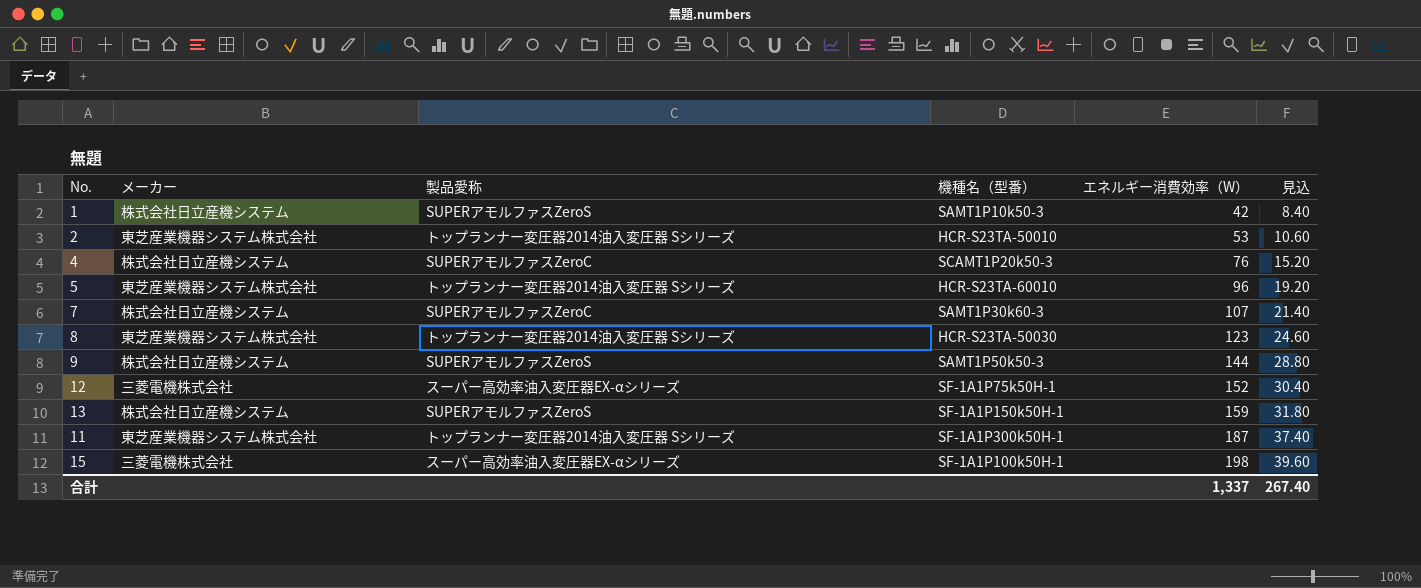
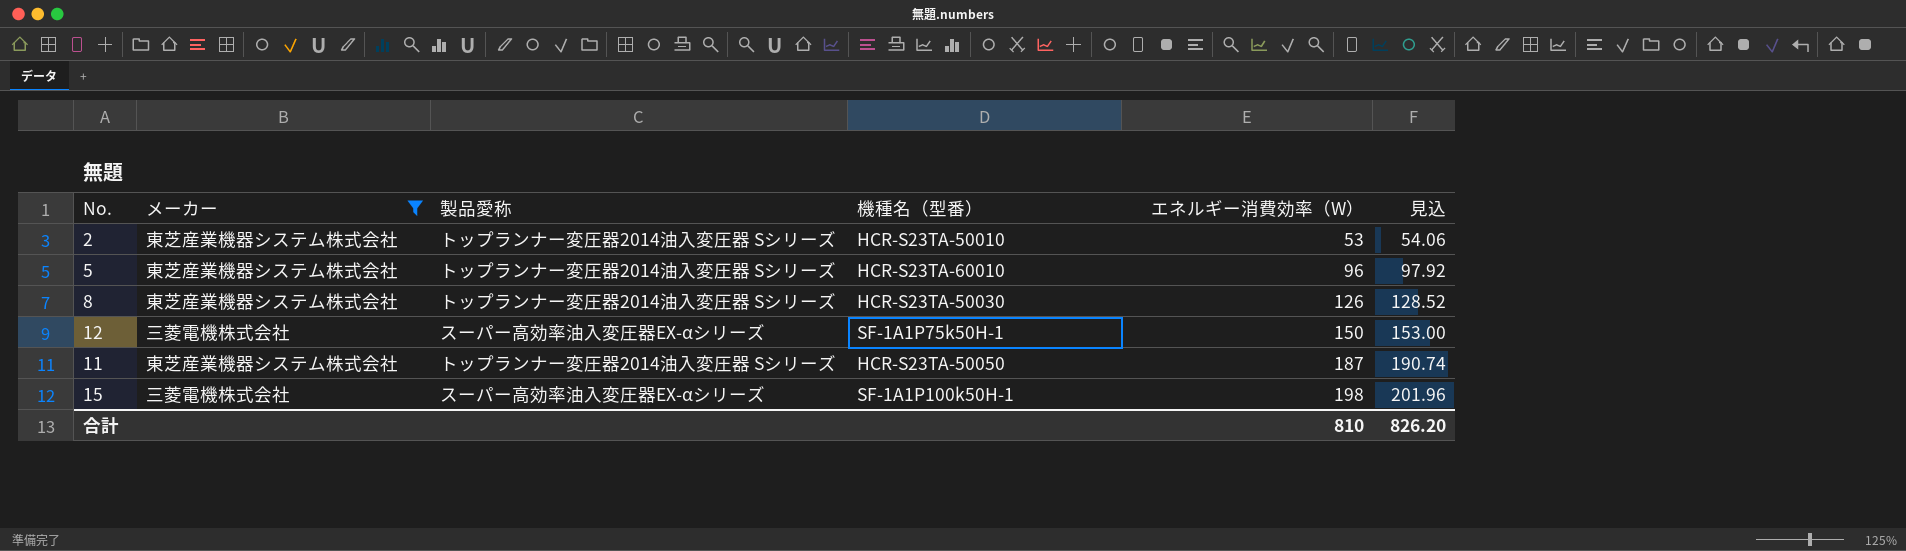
filter: none -> メーカー != 株式会社日立産機システム
column 見込 | formula: [エネルギー消費効率（W）] * 0.2 -> [エネルギー消費効率（W）] * 1.02
8 | エネルギー消費効率（W）: 123 -> 126
12 | エネルギー消費効率（W）: 152 -> 150
11 | 機種名（型番）: SF-1A1P300k50H-1 -> HCR-S23TA-50050
合計 | エネルギー消費効率（W）: 1,337 -> 810
合計 | 見込: 267.40 -> 826.20

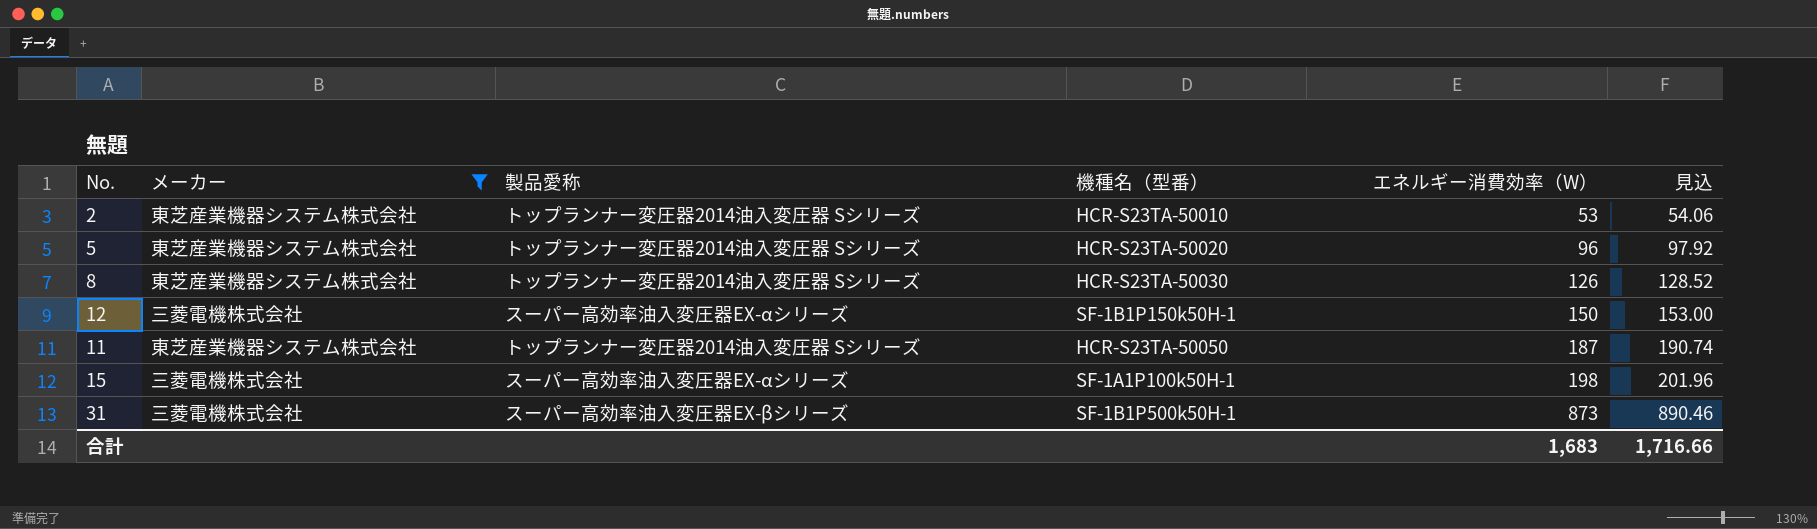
5 | 機種名（型番）: HCR-S23TA-60010 -> HCR-S23TA-50020
12 | 機種名（型番）: SF-1A1P75k50H-1 -> SF-1B1P150k50H-1
row 31: none -> 三菱電機株式会社 | スーパー高効率油入変圧器EX-βシリーズ | SF-1B1P500k50H-1 | 873 | 890.46
合計 | エネルギー消費効率（W）: 810 -> 1,683
合計 | 見込: 826.20 -> 1,716.66

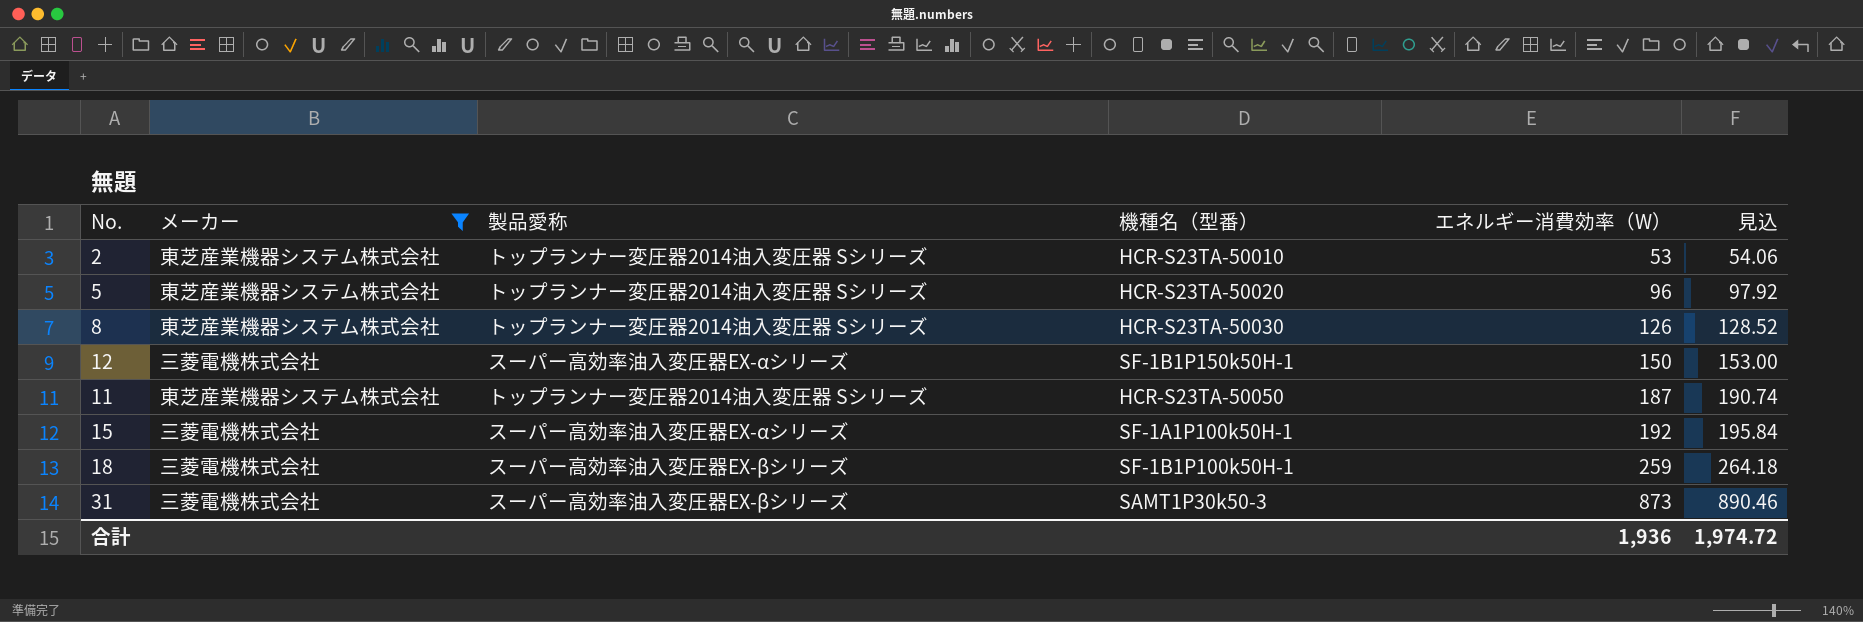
15 | エネルギー消費効率（W）: 198 -> 192
15 | 見込: 201.96 -> 195.84
row 18: none -> 三菱電機株式会社 | スーパー高効率油入変圧器EX-βシリーズ | SF-1B1P100k50H-1 | 259 | 264.18
31 | 機種名（型番）: SF-1B1P500k50H-1 -> SAMT1P30k50-3
合計 | エネルギー消費効率（W）: 1,683 -> 1,936
合計 | 見込: 1,716.66 -> 1,974.72

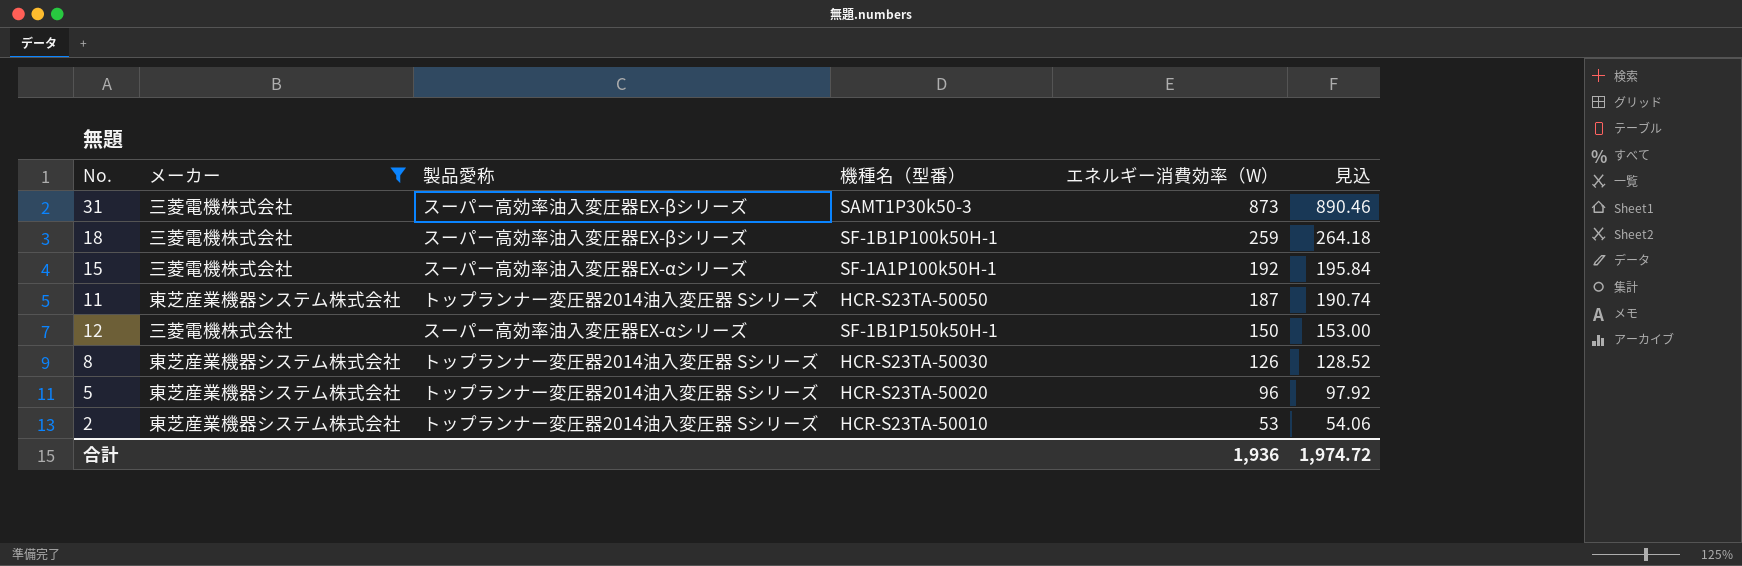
row order: エネルギー消費効率（W） ascending -> エネルギー消費効率（W） descending

